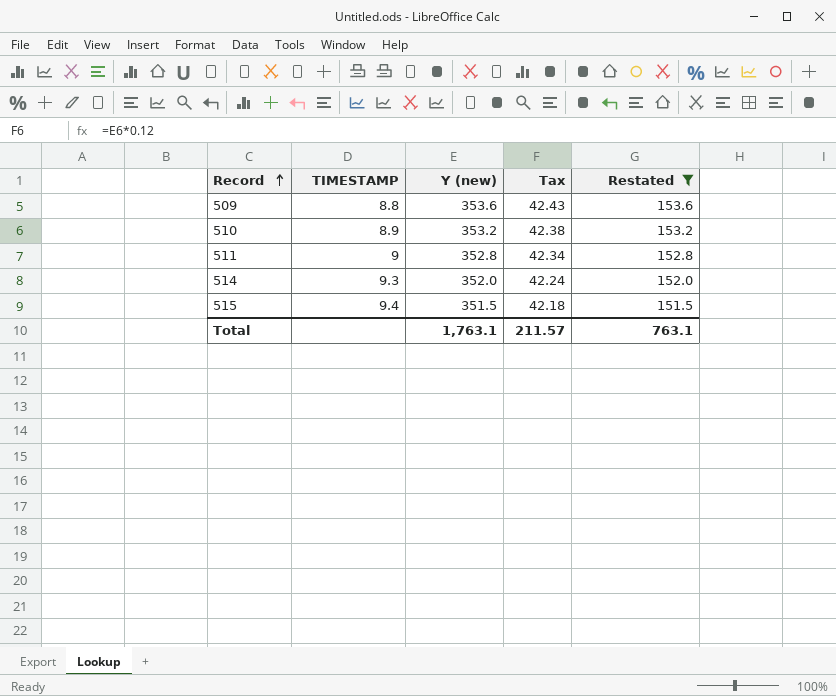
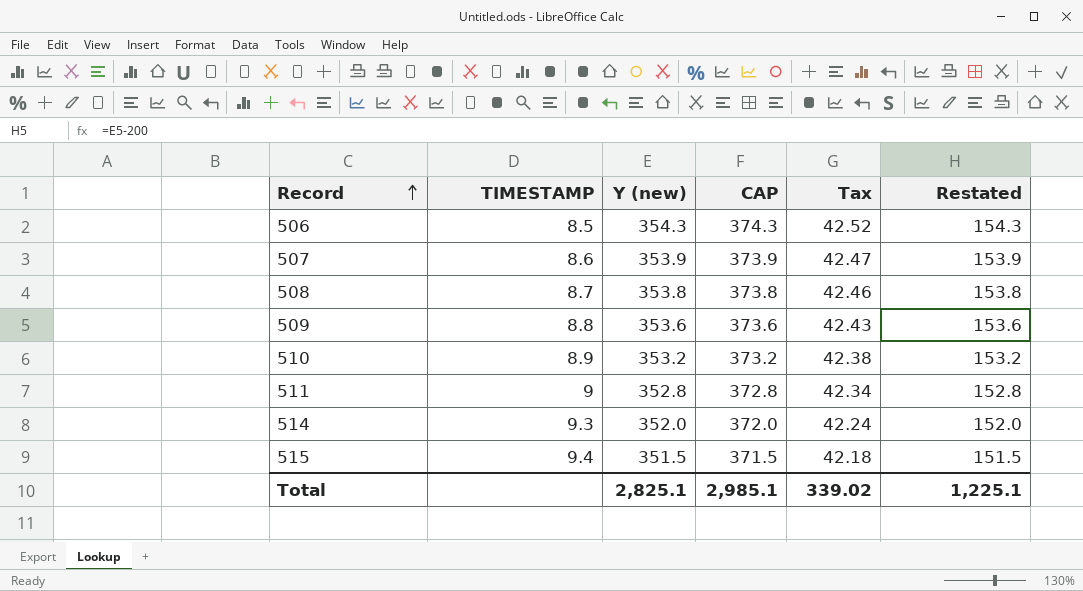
filter: Restated <= 153.6 -> none
column CAP | formula: none -> [Y (new)] + 20
Total | Y (new): 1,763.1 -> 2,825.1
Total | Tax: 211.57 -> 339.02
Total | Restated: 763.1 -> 1,225.1

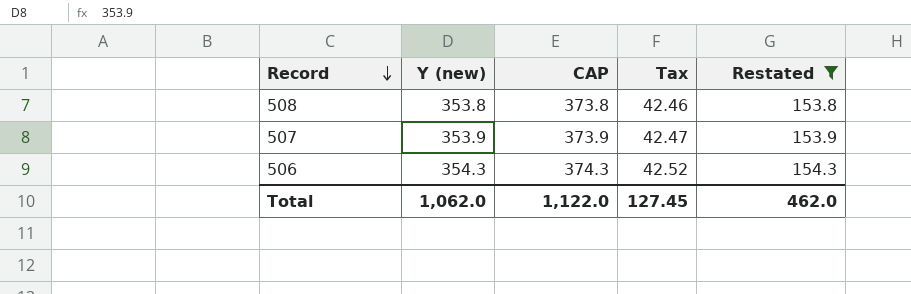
filter: none -> Restated >= 153.8
row order: Record ascending -> Record descending
column TIMESTAMP | position: 2 -> none
Total | Y (new): 2,825.1 -> 1,062.0
Total | CAP: 2,985.1 -> 1,122.0
Total | Tax: 339.02 -> 127.45
Total | Restated: 1,225.1 -> 462.0

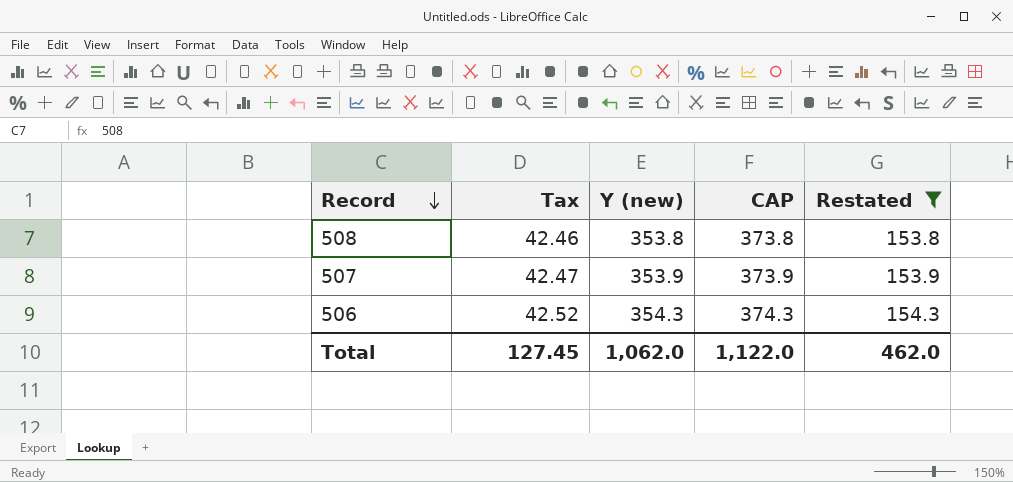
column Tax | position: 4 -> 2

